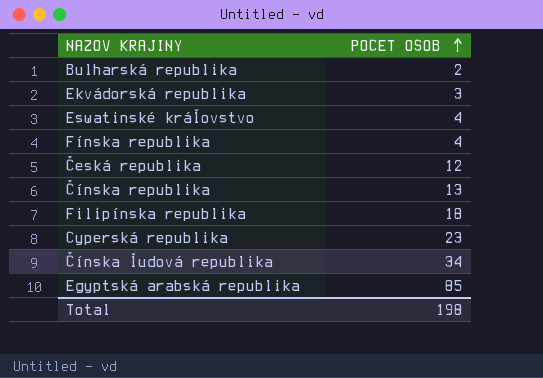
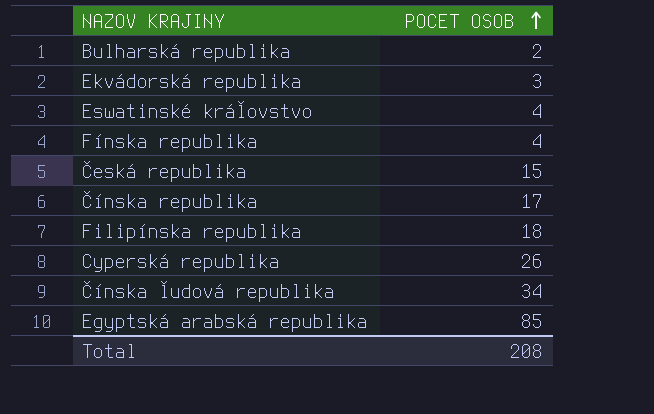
Česká republika | POCET OSOB: 12 -> 15
Čínska republika | POCET OSOB: 13 -> 17
Cyperská republika | POCET OSOB: 23 -> 26
Total | POCET OSOB: 198 -> 208

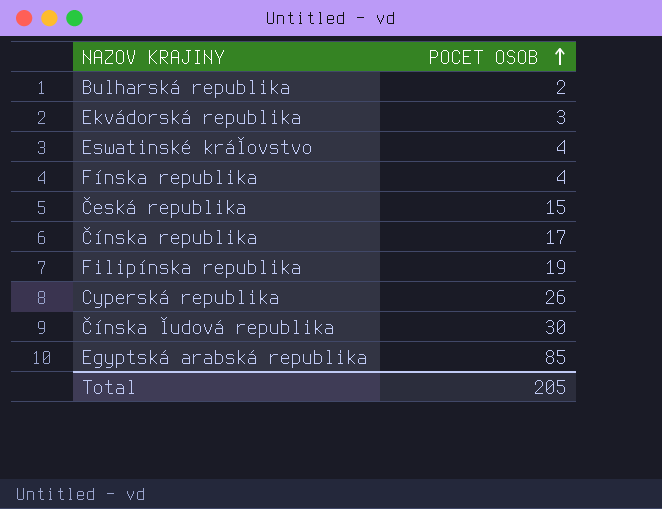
Filipínska republika | POCET OSOB: 18 -> 19
Čínska ľudová republika | POCET OSOB: 34 -> 30
Total | POCET OSOB: 208 -> 205

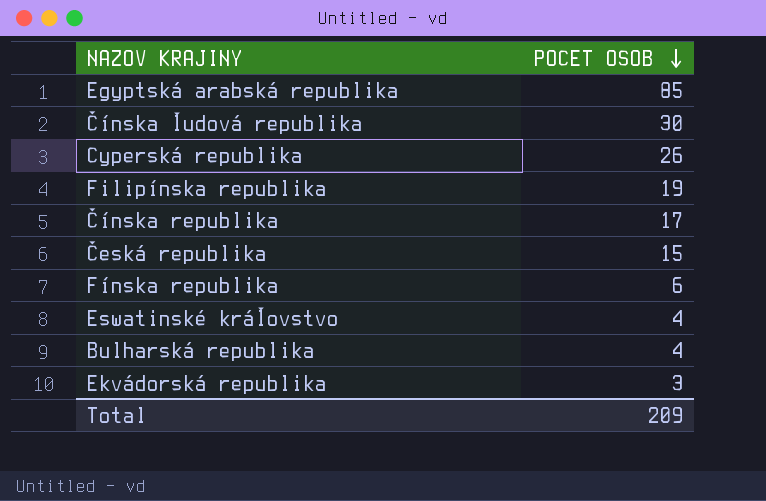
row order: POCET OSOB ascending -> POCET OSOB descending
Fínska republika | POCET OSOB: 4 -> 6
Bulharská republika | POCET OSOB: 2 -> 4
Total | POCET OSOB: 205 -> 209

